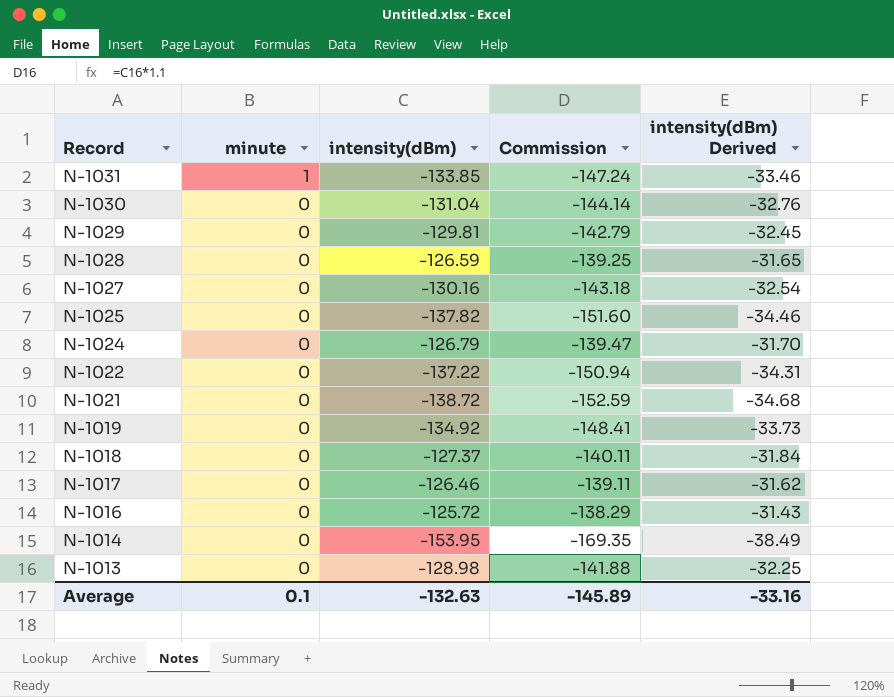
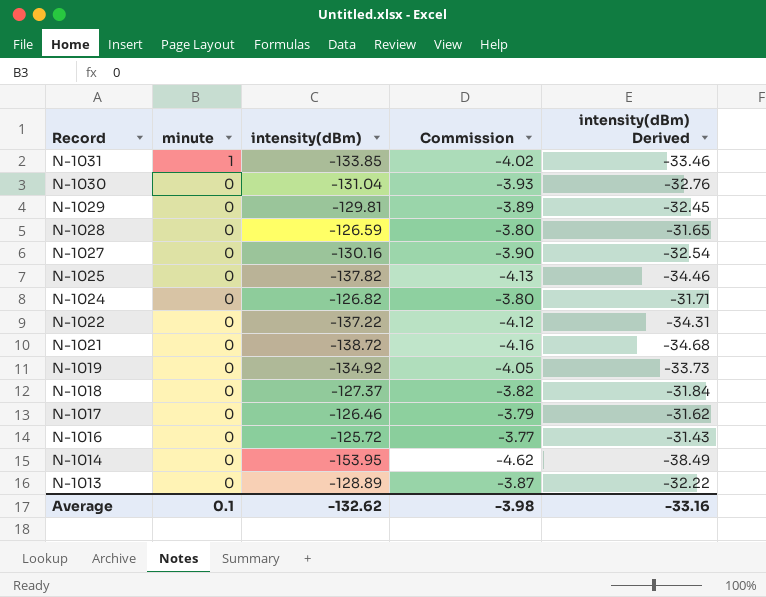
column Commission | formula: [intensity(dBm)] * 1.1 -> [intensity(dBm)] * 0.03
N-1024 | intensity(dBm): -126.79 -> -126.82
N-1024 | intensity(dBm) Derived: -31.70 -> -31.71
N-1013 | intensity(dBm): -128.98 -> -128.89
N-1013 | intensity(dBm) Derived: -32.25 -> -32.22
Average | intensity(dBm): -132.63 -> -132.62
Average | Commission: -145.89 -> -3.98

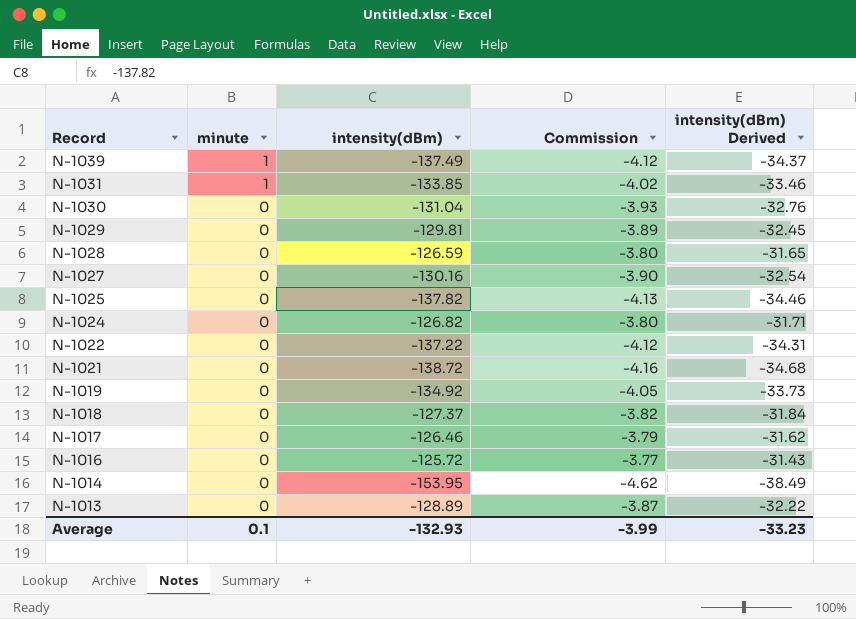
row N-1039: none -> 1 | -137.49 | -4.12 | -34.37
Average | intensity(dBm): -132.62 -> -132.93
Average | Commission: -3.98 -> -3.99
Average | intensity(dBm) Derived: -33.16 -> -33.23

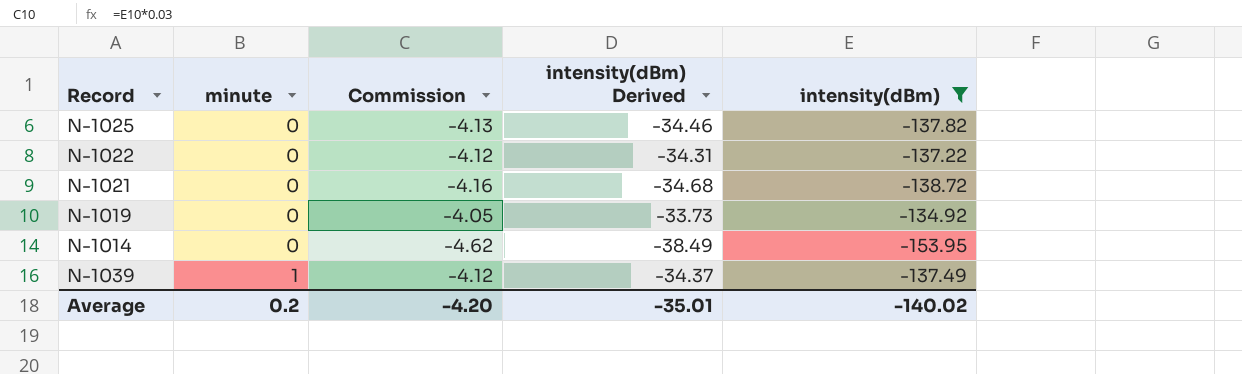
filter: none -> intensity(dBm) <= -134.92
row order: Record descending -> minute ascending
column intensity(dBm) | position: 3 -> 5
Average | minute: 0.1 -> 0.2
Average | Commission: -3.99 -> -4.20
Average | intensity(dBm) Derived: -33.23 -> -35.01
Average | intensity(dBm): -132.93 -> -140.02

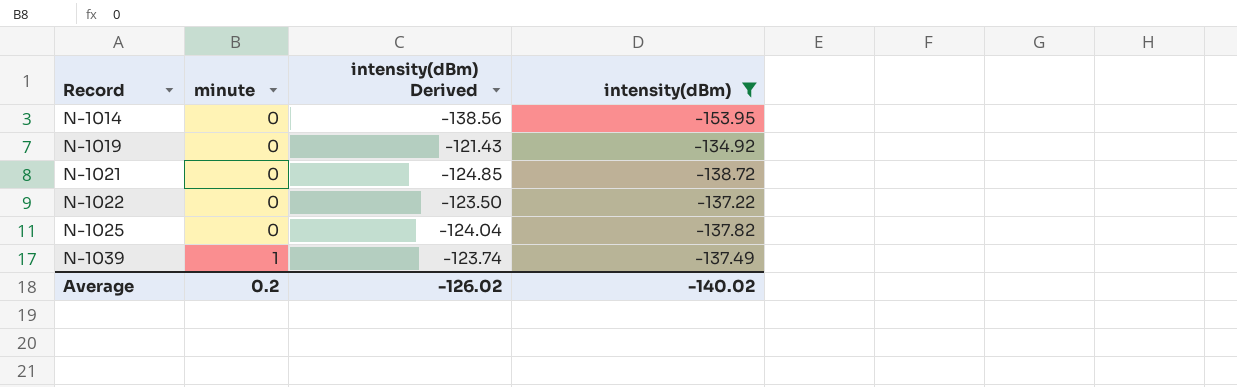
row order: minute ascending -> Record ascending
column Commission | formula: [intensity(dBm)] * 0.03 -> none
column intensity(dBm) Derived | formula: [intensity(dBm)] * 0.25 -> [intensity(dBm)] * 0.9
Average | intensity(dBm) Derived: -35.01 -> -126.02

